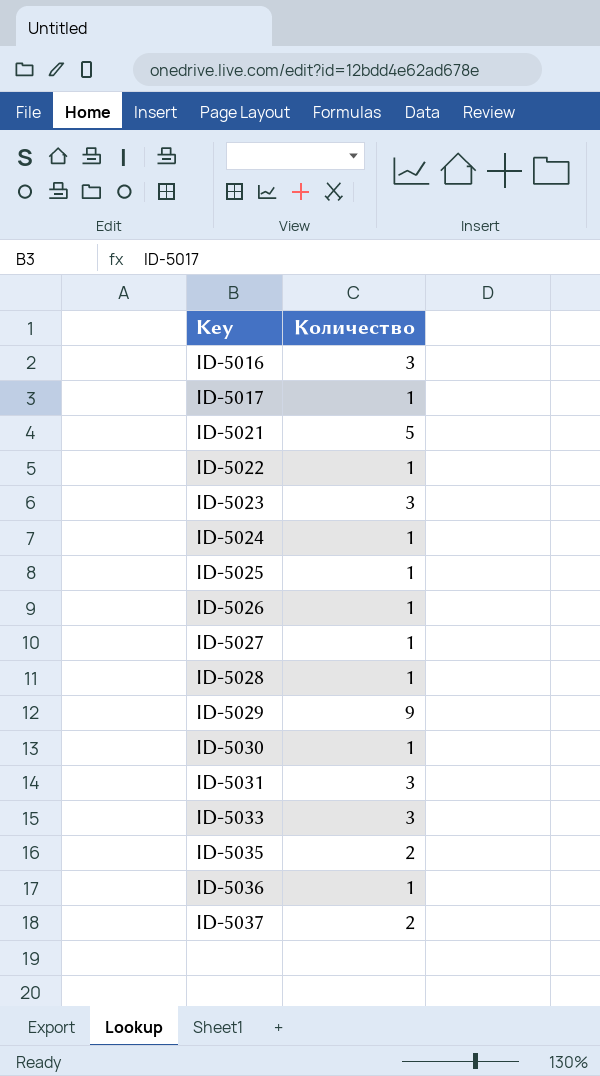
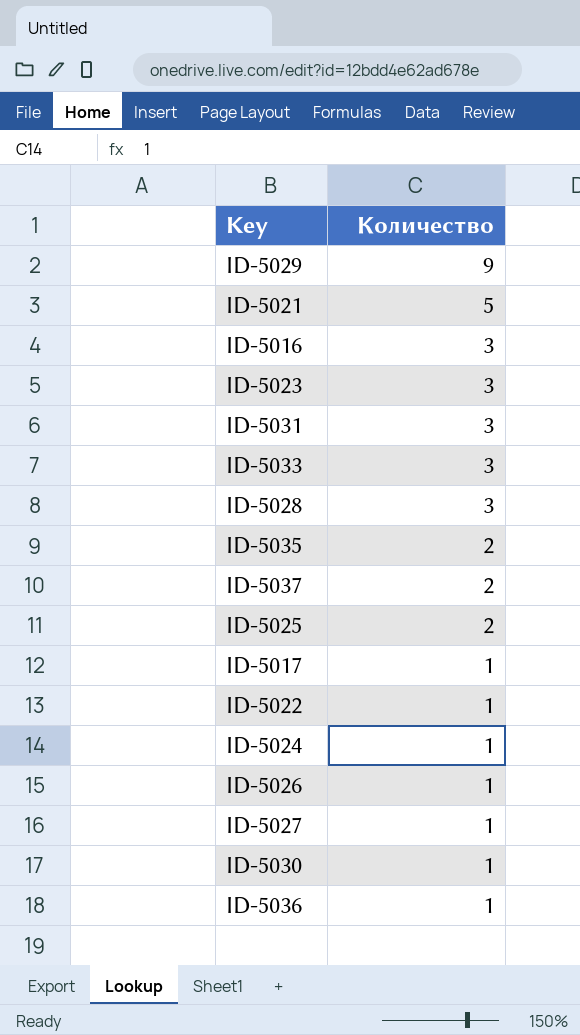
row order: Key ascending -> Количество descending
ID-5028 | Количество: 1 -> 3
ID-5025 | Количество: 1 -> 2

